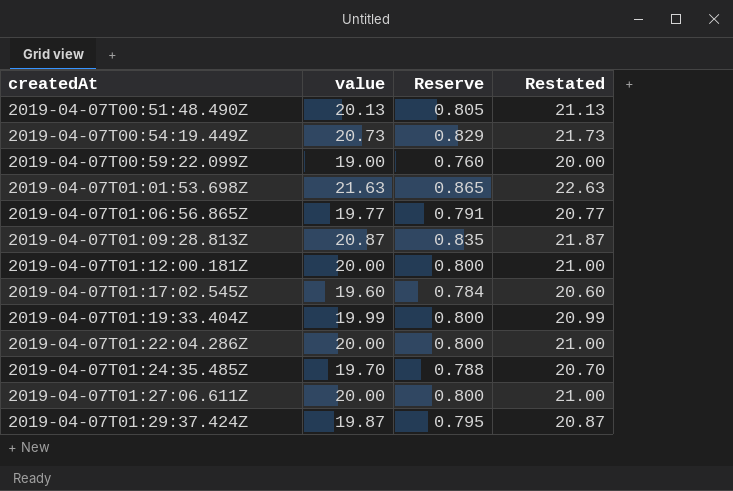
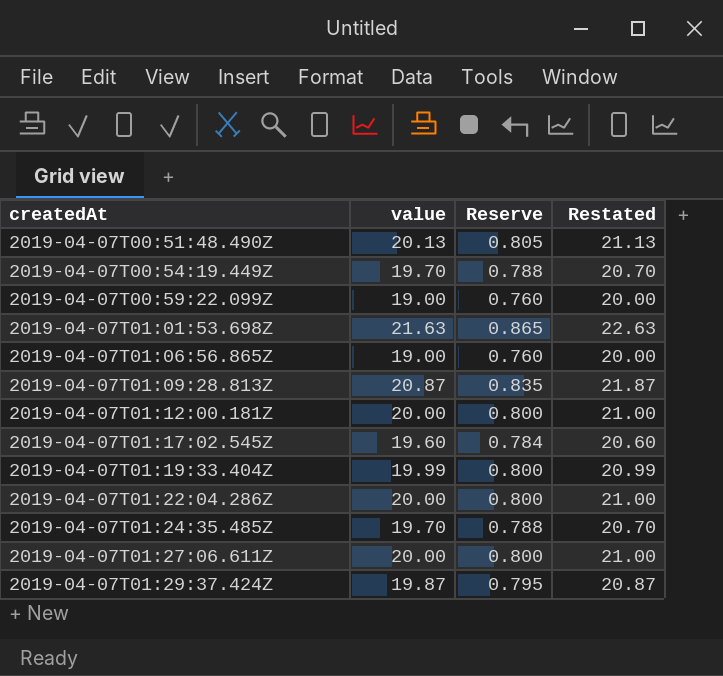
2019-04-07T00:54:19.449Z | value: 20.73 -> 19.70
2019-04-07T00:54:19.449Z | Reserve: 0.829 -> 0.788
2019-04-07T00:54:19.449Z | Restated: 21.73 -> 20.70
2019-04-07T01:06:56.865Z | value: 19.77 -> 19.00
2019-04-07T01:06:56.865Z | Reserve: 0.791 -> 0.760
2019-04-07T01:06:56.865Z | Restated: 20.77 -> 20.00

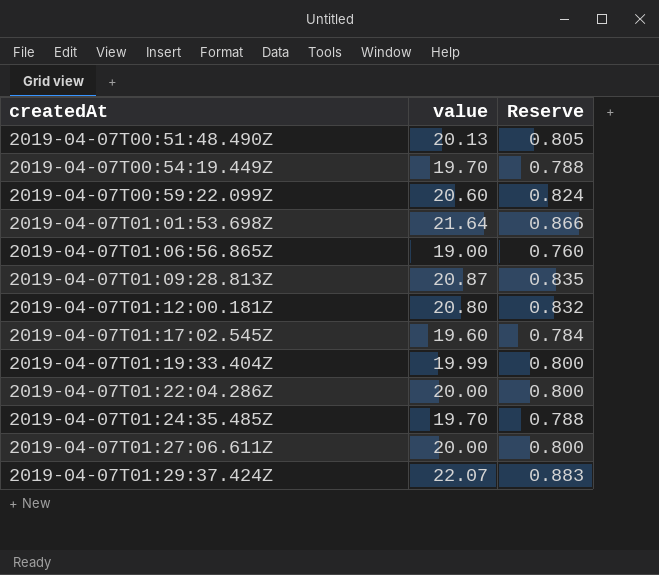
column Restated | formula: [value] + 1 -> none
2019-04-07T00:59:22.099Z | value: 19.00 -> 20.60
2019-04-07T00:59:22.099Z | Reserve: 0.760 -> 0.824
2019-04-07T01:01:53.698Z | value: 21.63 -> 21.64
2019-04-07T01:01:53.698Z | Reserve: 0.865 -> 0.866
2019-04-07T01:12:00.181Z | value: 20.00 -> 20.80
2019-04-07T01:12:00.181Z | Reserve: 0.800 -> 0.832
2019-04-07T01:29:37.424Z | value: 19.87 -> 22.07
2019-04-07T01:29:37.424Z | Reserve: 0.795 -> 0.883

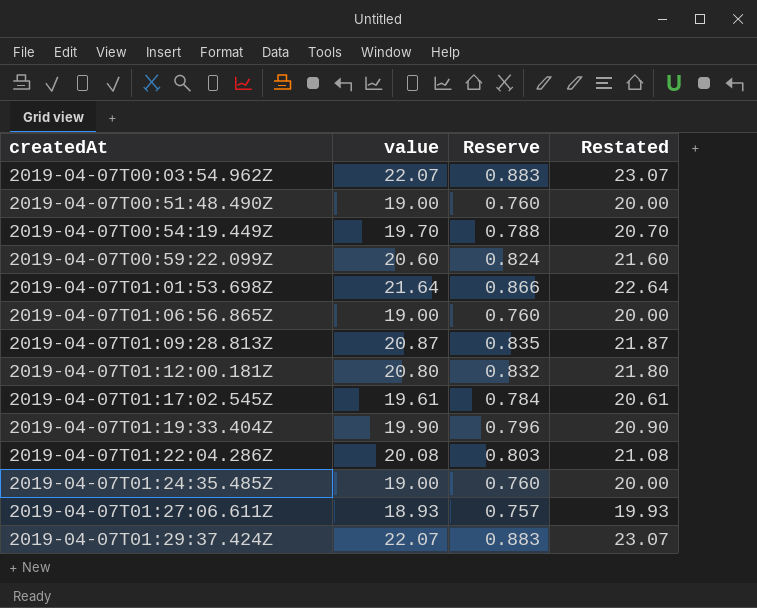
column Restated | formula: none -> [value] + 1
row 2019-04-07T00:03:54.962Z: none -> 22.07 | 0.883 | 23.07
2019-04-07T00:51:48.490Z | value: 20.13 -> 19.00
2019-04-07T00:51:48.490Z | Reserve: 0.805 -> 0.760
2019-04-07T01:17:02.545Z | value: 19.60 -> 19.61
2019-04-07T01:19:33.404Z | value: 19.99 -> 19.90
2019-04-07T01:19:33.404Z | Reserve: 0.800 -> 0.796
2019-04-07T01:22:04.286Z | value: 20.00 -> 20.08
2019-04-07T01:22:04.286Z | Reserve: 0.800 -> 0.803
2019-04-07T01:24:35.485Z | value: 19.70 -> 19.00
2019-04-07T01:24:35.485Z | Reserve: 0.788 -> 0.760
2019-04-07T01:27:06.611Z | value: 20.00 -> 18.93
2019-04-07T01:27:06.611Z | Reserve: 0.800 -> 0.757

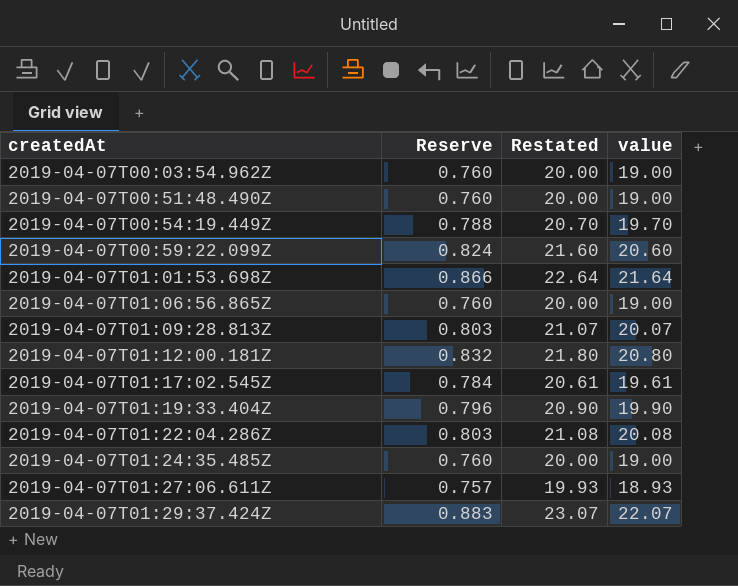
column value | position: 2 -> 4
2019-04-07T00:03:54.962Z | Reserve: 0.883 -> 0.760
2019-04-07T00:03:54.962Z | Restated: 23.07 -> 20.00
2019-04-07T00:03:54.962Z | value: 22.07 -> 19.00
2019-04-07T01:09:28.813Z | Reserve: 0.835 -> 0.803
2019-04-07T01:09:28.813Z | Restated: 21.87 -> 21.07
2019-04-07T01:09:28.813Z | value: 20.87 -> 20.07

